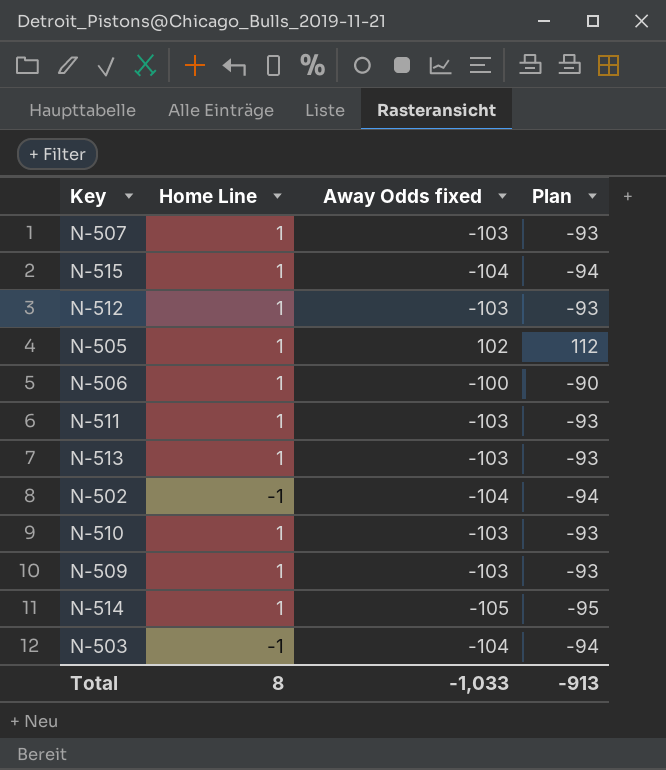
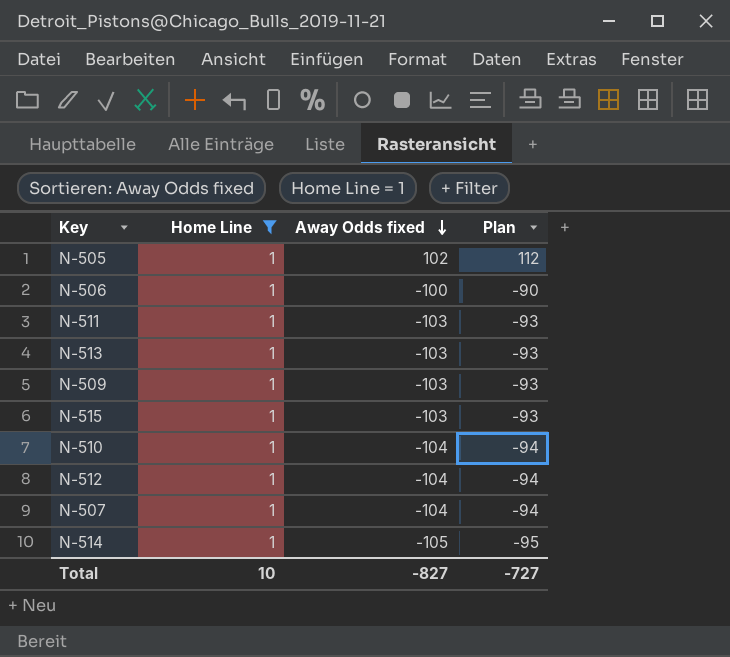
filter: none -> Home Line = 1
row order: none -> Away Odds fixed descending
N-515 | Away Odds fixed: -104 -> -103
N-515 | Plan: -94 -> -93
N-510 | Away Odds fixed: -103 -> -104
N-510 | Plan: -93 -> -94
N-512 | Away Odds fixed: -103 -> -104
N-512 | Plan: -93 -> -94
N-507 | Away Odds fixed: -103 -> -104
N-507 | Plan: -93 -> -94
Total | Home Line: 8 -> 10
Total | Away Odds fixed: -1,033 -> -827
Total | Plan: -913 -> -727

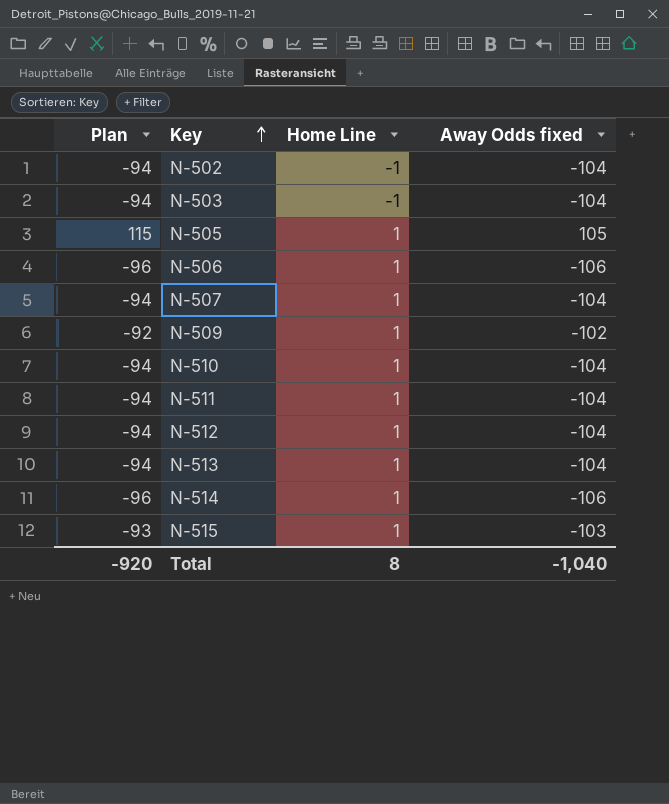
filter: Home Line = 1 -> none
row order: Away Odds fixed descending -> Key ascending
column Plan | position: 4 -> 1
N-505 | Plan: 112 -> 115
N-505 | Away Odds fixed: 102 -> 105
N-506 | Plan: -90 -> -96
N-506 | Away Odds fixed: -100 -> -106
N-509 | Plan: -93 -> -92
N-509 | Away Odds fixed: -103 -> -102
N-511 | Plan: -93 -> -94
N-511 | Away Odds fixed: -103 -> -104
N-513 | Plan: -93 -> -94
N-513 | Away Odds fixed: -103 -> -104
N-514 | Plan: -95 -> -96
N-514 | Away Odds fixed: -105 -> -106
Total | Plan: -727 -> -920
Total | Home Line: 10 -> 8
Total | Away Odds fixed: -827 -> -1,040

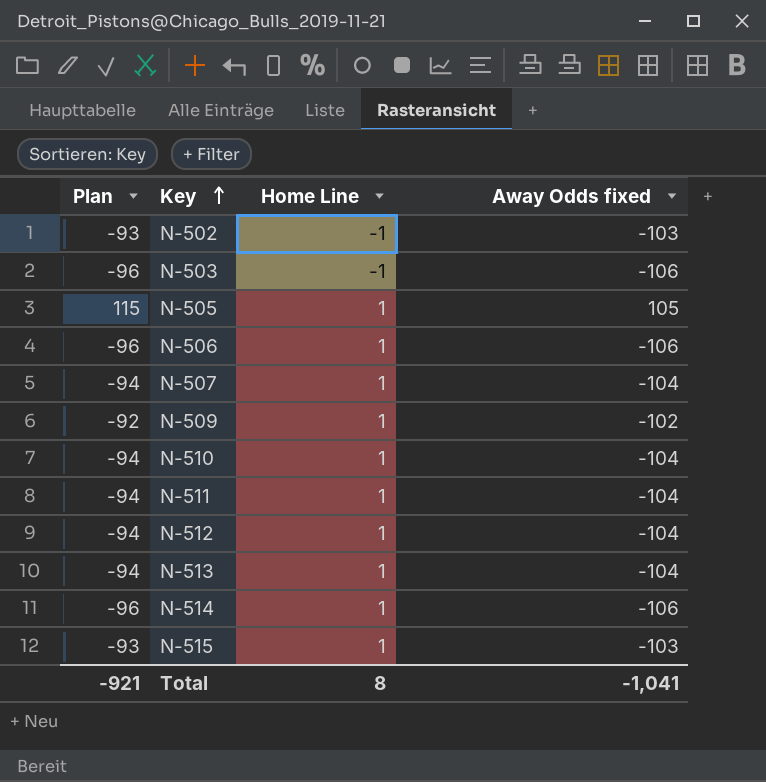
N-502 | Plan: -94 -> -93
N-502 | Away Odds fixed: -104 -> -103
N-503 | Plan: -94 -> -96
N-503 | Away Odds fixed: -104 -> -106
Total | Plan: -920 -> -921
Total | Away Odds fixed: -1,040 -> -1,041

